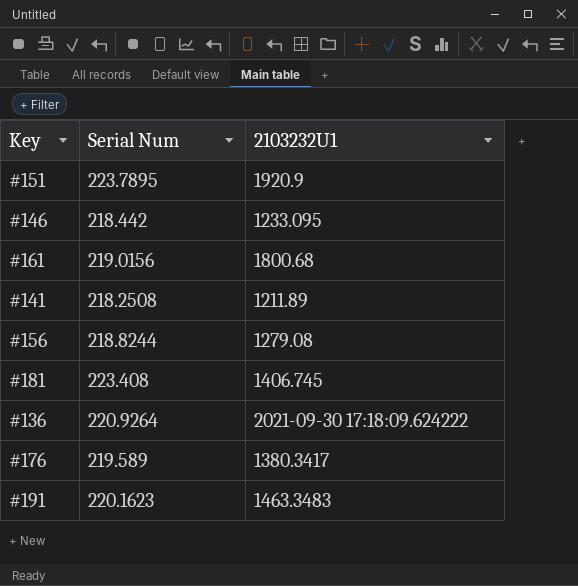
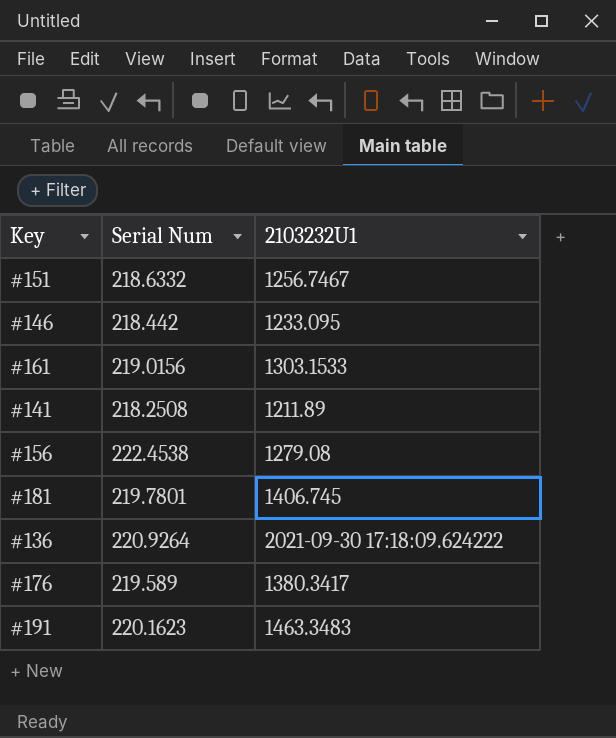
#151 | Serial Num: 223.7895 -> 218.6332
#151 | 2103232U1: 1920.9 -> 1256.7467
#161 | 2103232U1: 1800.68 -> 1303.1533
#156 | Serial Num: 218.8244 -> 222.4538
#181 | Serial Num: 223.408 -> 219.7801

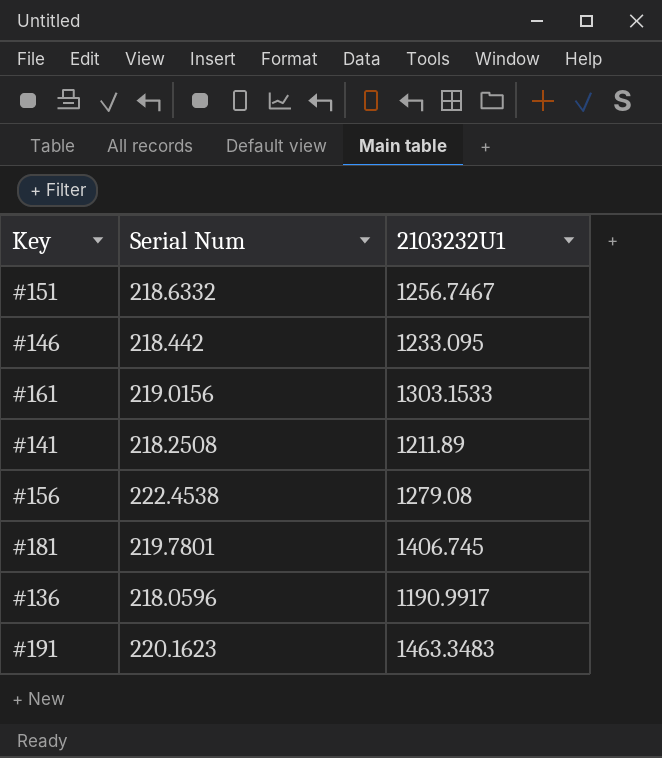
row #176: 219.589 | 1380.3417 -> none
#136 | Serial Num: 220.9264 -> 218.0596
#136 | 2103232U1: 2021-09-30 17:18:09.624222 -> 1190.9917

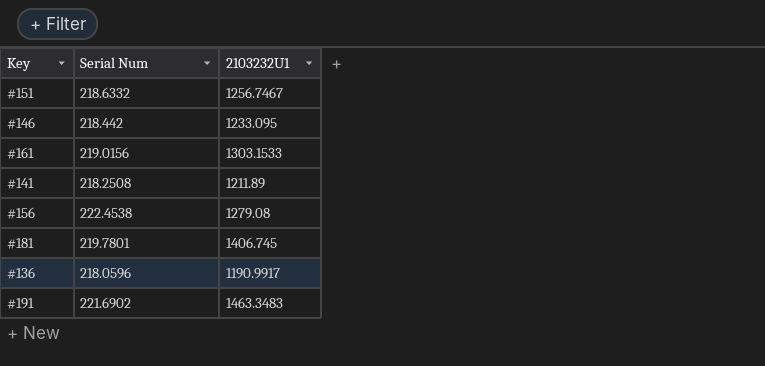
#191 | Serial Num: 220.1623 -> 221.6902

